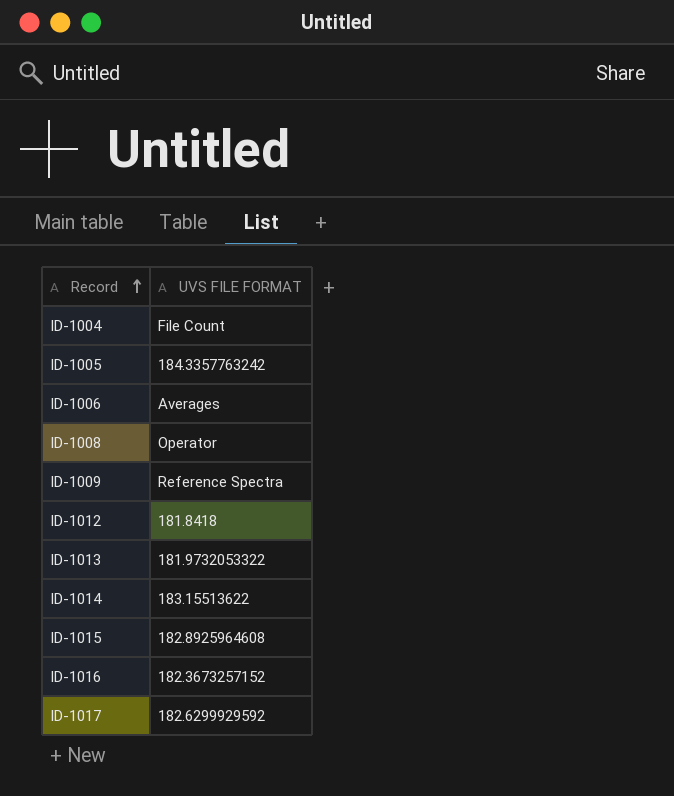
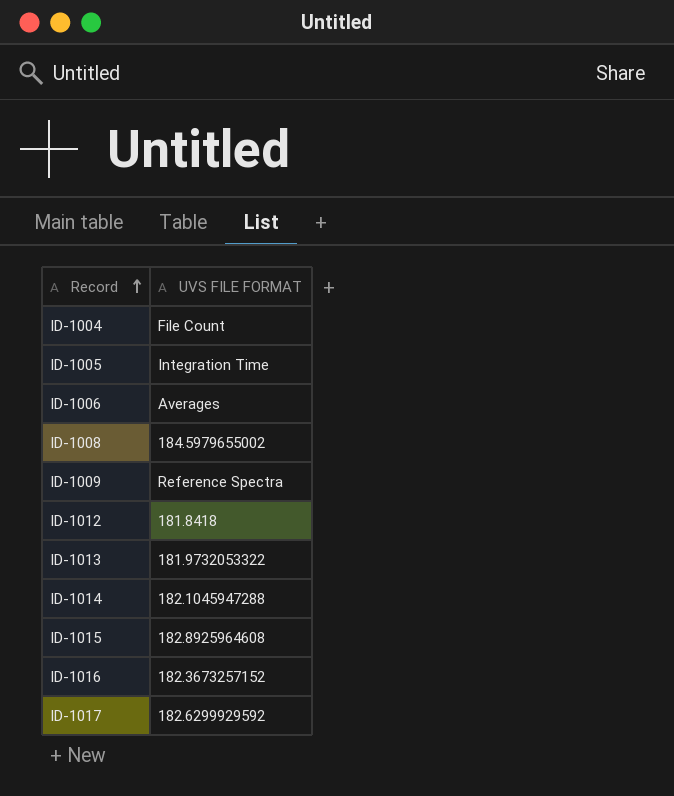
ID-1005 | UVS FILE FORMAT: 184.3357763242 -> Integration Time
ID-1008 | UVS FILE FORMAT: Operator -> 184.5979655002
ID-1014 | UVS FILE FORMAT: 183.15513622 -> 182.1045947288

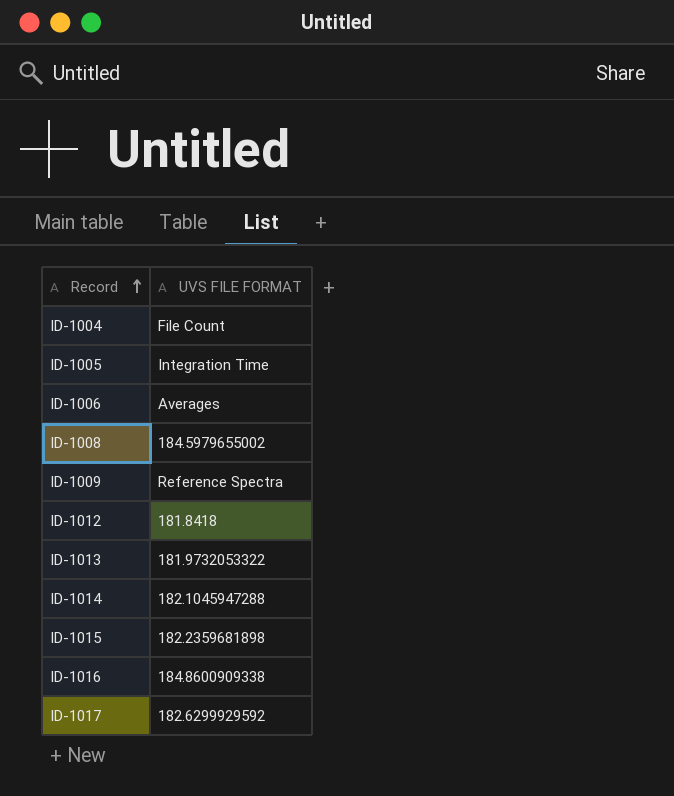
ID-1015 | UVS FILE FORMAT: 182.8925964608 -> 182.2359681898
ID-1016 | UVS FILE FORMAT: 182.3673257152 -> 184.8600909338

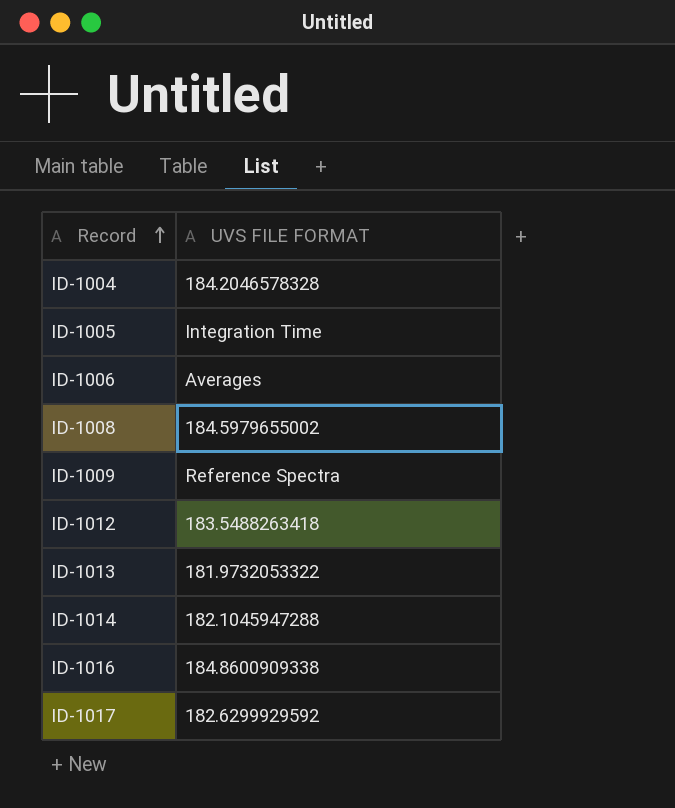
row ID-1015: 182.2359681898 -> none
ID-1004 | UVS FILE FORMAT: File Count -> 184.2046578328
ID-1012 | UVS FILE FORMAT: 181.8418 -> 183.5488263418

